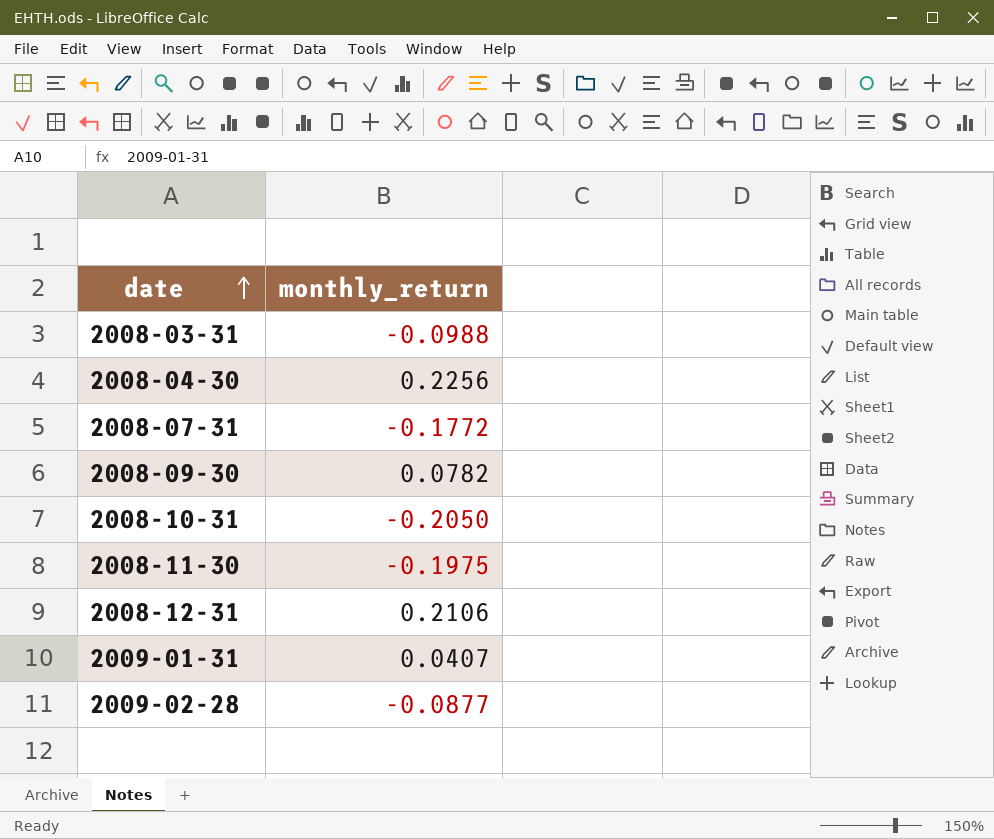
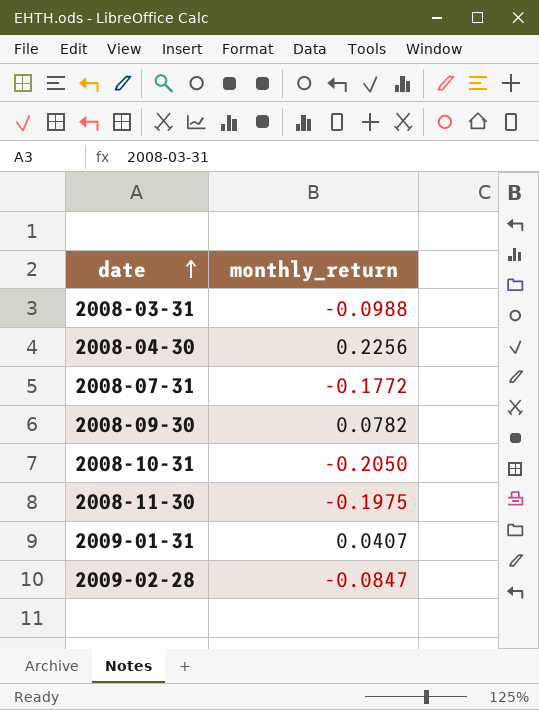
row 2008-12-31: 0.2106 -> none
2009-02-28 | monthly_return: -0.0877 -> -0.0847

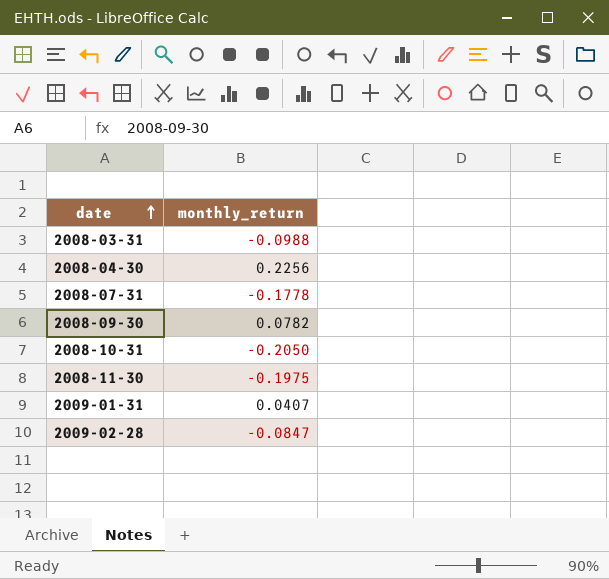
2008-07-31 | monthly_return: -0.1772 -> -0.1778

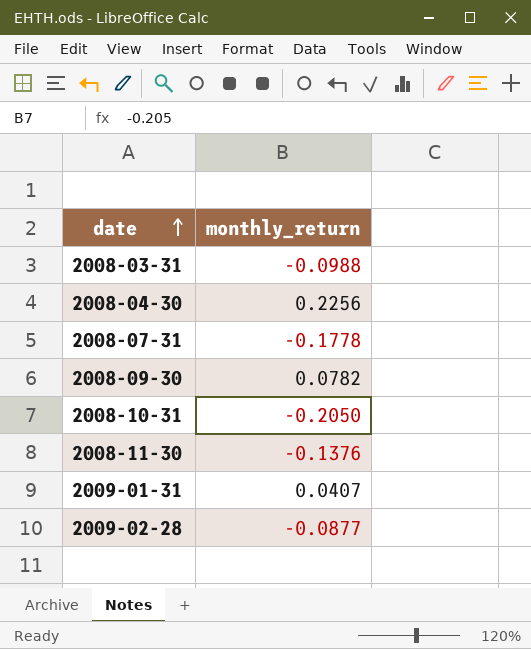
2008-11-30 | monthly_return: -0.1975 -> -0.1376
2009-02-28 | monthly_return: -0.0847 -> -0.0877

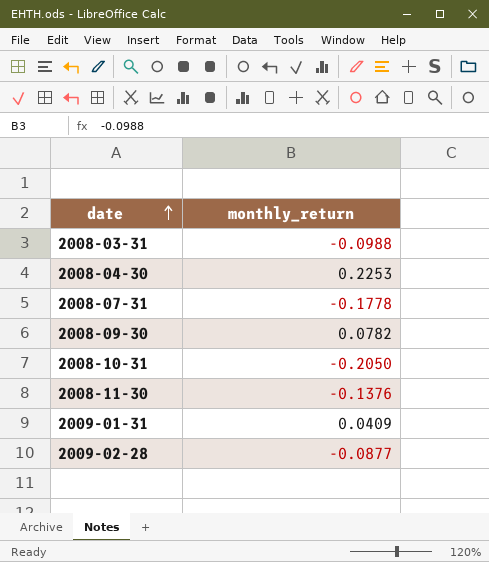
2008-04-30 | monthly_return: 0.2256 -> 0.2253
2009-01-31 | monthly_return: 0.0407 -> 0.0409

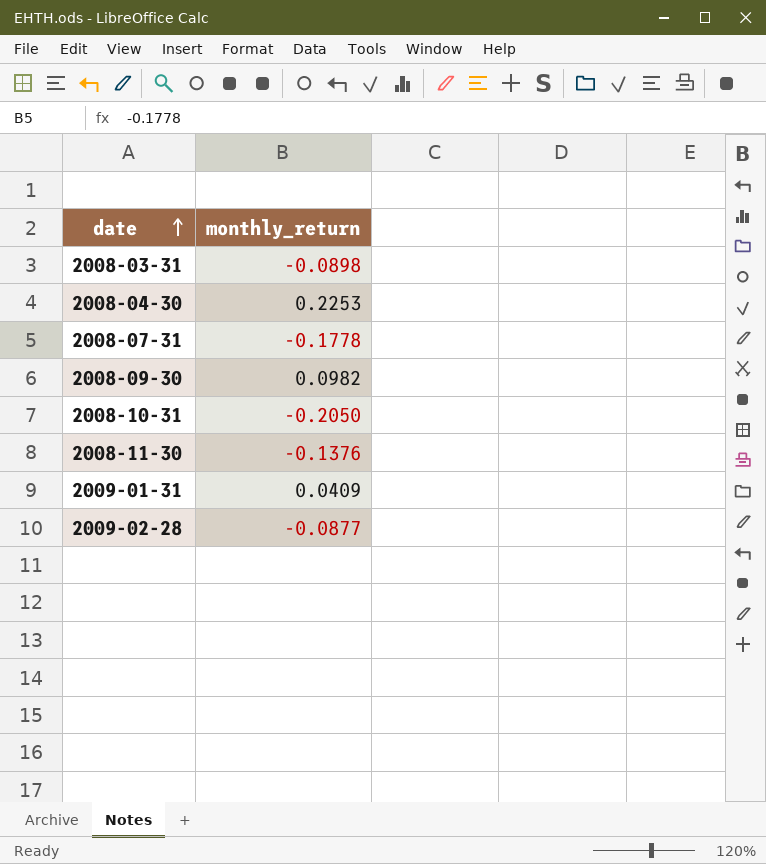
2008-03-31 | monthly_return: -0.0988 -> -0.0898
2008-09-30 | monthly_return: 0.0782 -> 0.0982

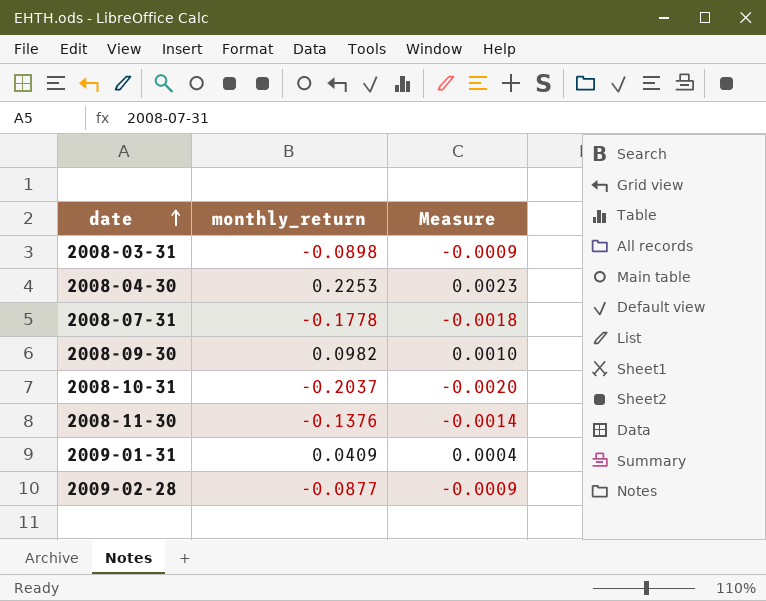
column Measure | formula: none -> [monthly_return] * 0.01
2008-10-31 | monthly_return: -0.2050 -> -0.2037

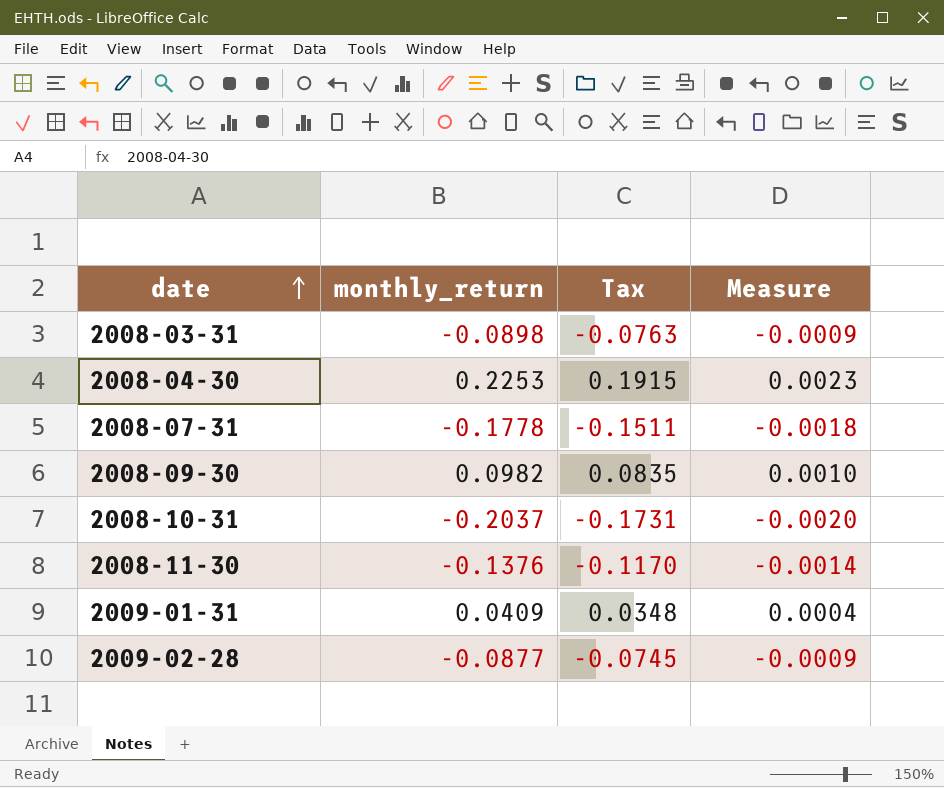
column Tax | formula: none -> [monthly_return] * 0.85

